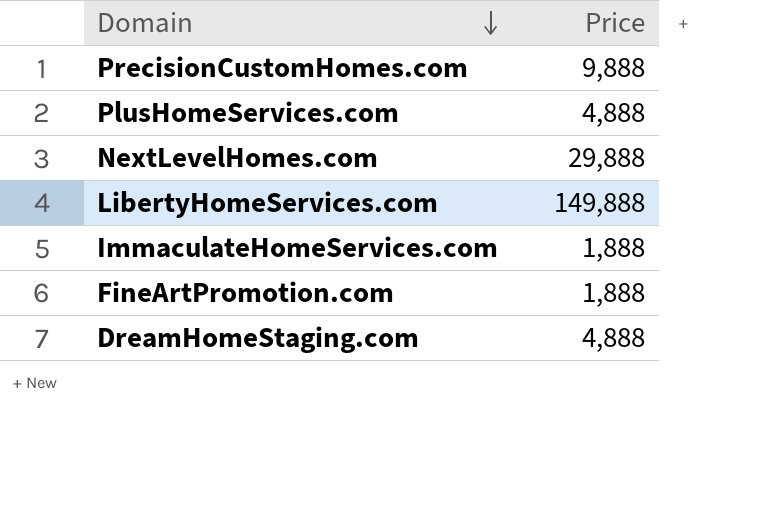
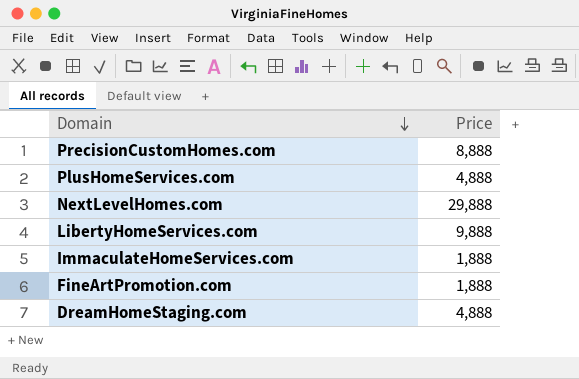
PrecisionCustomHomes.com | Price: 9,888 -> 8,888
LibertyHomeServices.com | Price: 149,888 -> 9,888

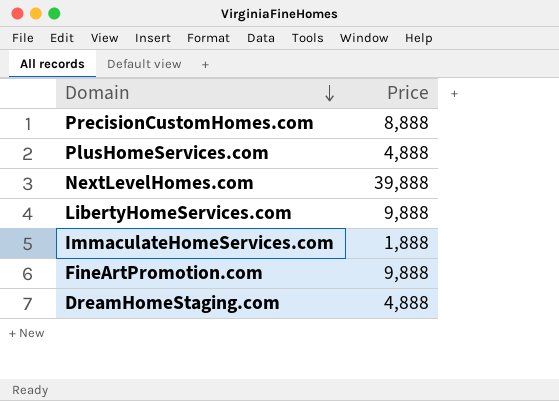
NextLevelHomes.com | Price: 29,888 -> 39,888
FineArtPromotion.com | Price: 1,888 -> 9,888

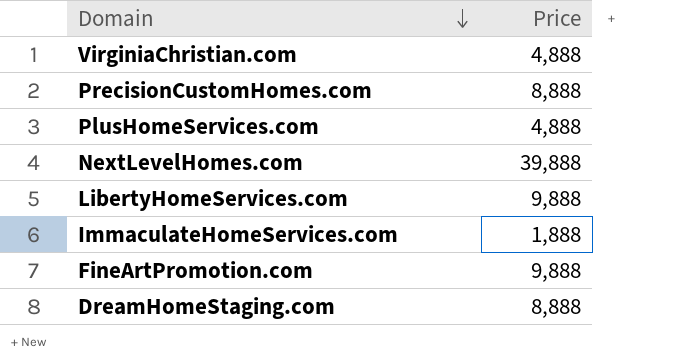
row VirginiaChristian.com: none -> 4,888
DreamHomeStaging.com | Price: 4,888 -> 8,888

